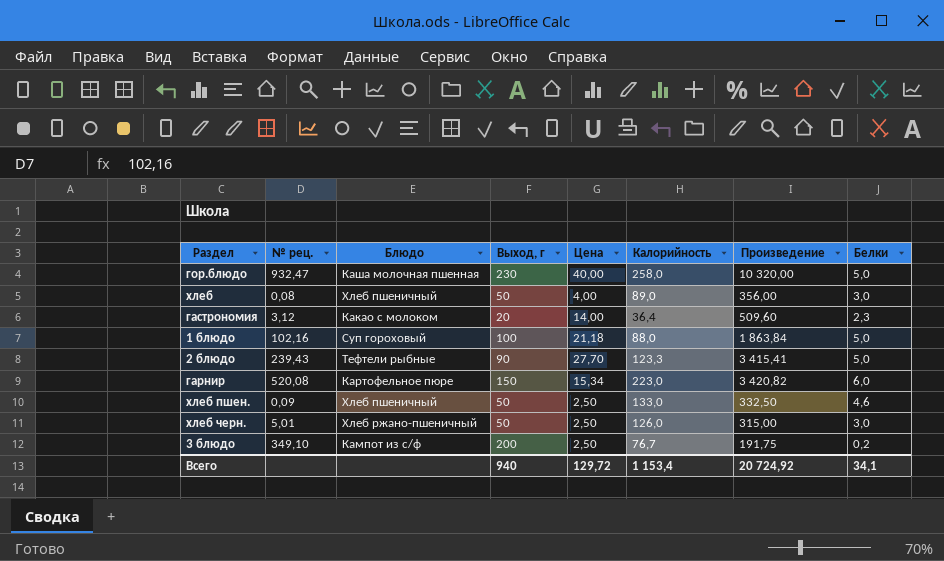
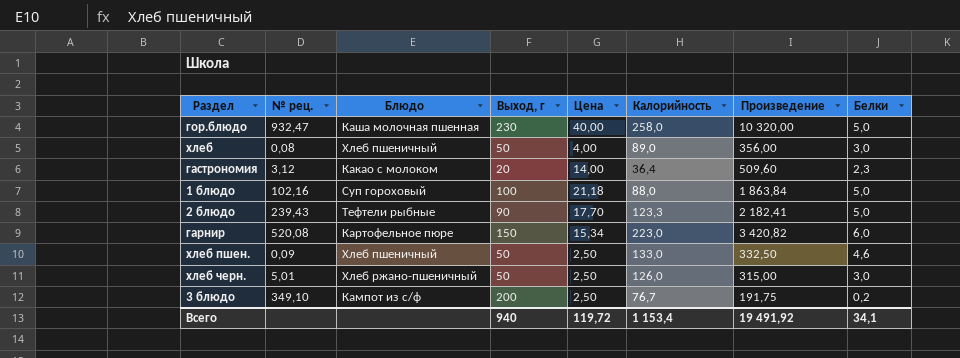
2 блюдо | Цена: 27,70 -> 17,70
2 блюдо | Произведение: 3 415,41 -> 2 182,41
Всего | Цена: 129,72 -> 119,72
Всего | Произведение: 20 724,92 -> 19 491,92

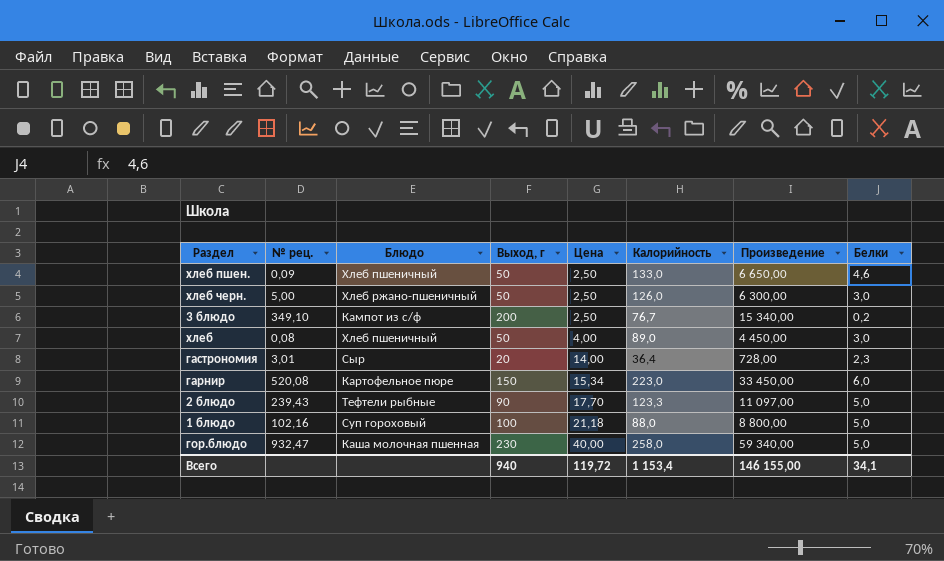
row order: none -> Цена ascending
column Произведение | formula: [Цена] * [Калорийность] -> [Выход, г] * [Калорийность]
хлеб черн. | № рец.: 5,01 -> 5,00
гастрономия | № рец.: 3,12 -> 3,01
гастрономия | Блюдо: Какао с молоком -> Сыр
Всего | Произведение: 19 491,92 -> 146 155,00

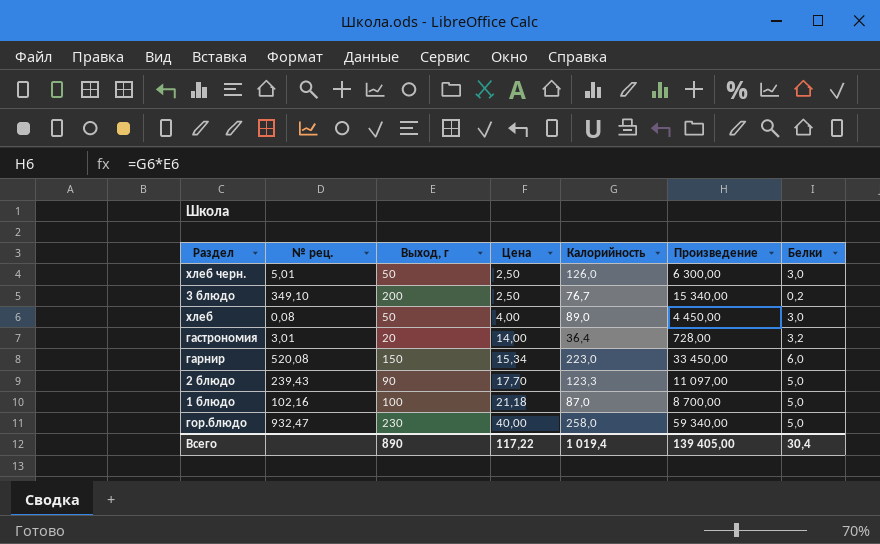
column Блюдо | position: 3 -> none
row хлеб пшен.: 0,09 | Хлеб пшеничный | 50 | 2,50 | 133,0 | 6 650,00 | 4,6 -> none
хлеб черн. | № рец.: 5,00 -> 5,01
гастрономия | Белки: 2,3 -> 3,2
1 блюдо | Калорийность: 88,0 -> 87,0
1 блюдо | Произведение: 8 800,00 -> 8 700,00
Всего | Выход, г: 940 -> 890
Всего | Цена: 119,72 -> 117,22
Всего | Калорийность: 1 153,4 -> 1 019,4
Всего | Произведение: 146 155,00 -> 139 405,00
Всего | Белки: 34,1 -> 30,4

